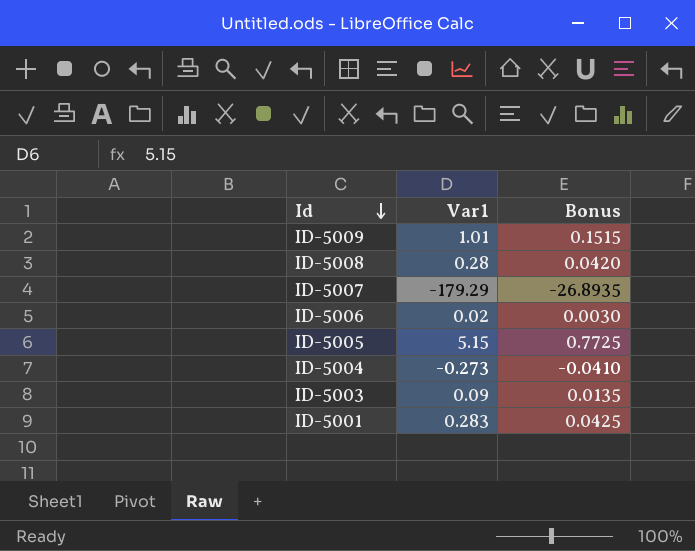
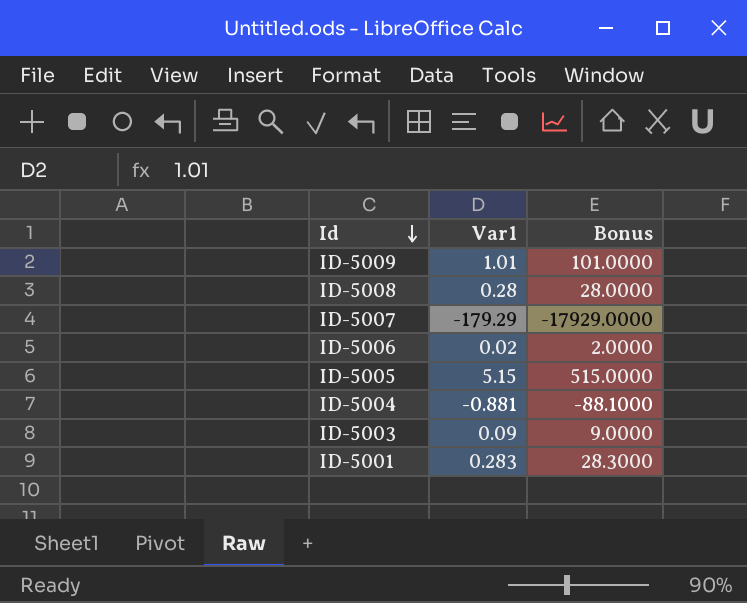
column Bonus | formula: [Var1] * 0.15 -> [Var1] * 100
ID-5004 | Var1: -0.273 -> -0.881

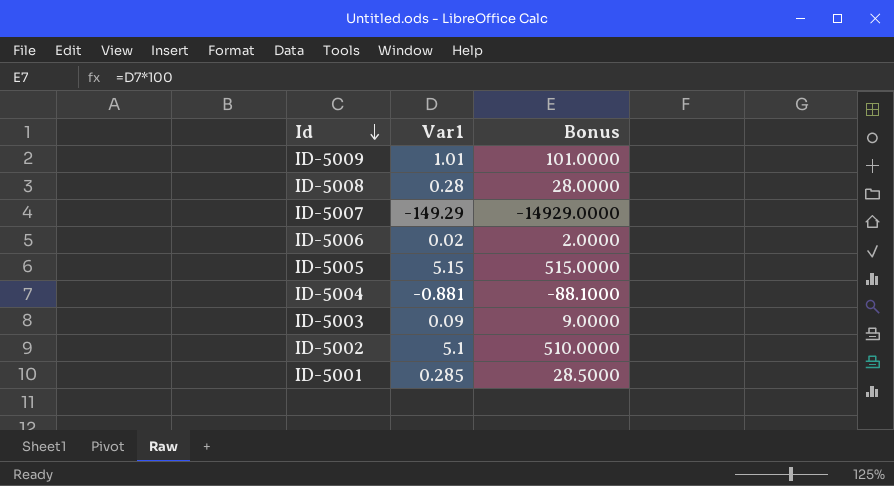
ID-5007 | Var1: -179.29 -> -149.29
ID-5007 | Bonus: -17929.0000 -> -14929.0000
row ID-5002: none -> 5.1 | 510.0000
ID-5001 | Var1: 0.283 -> 0.285
ID-5001 | Bonus: 28.3000 -> 28.5000

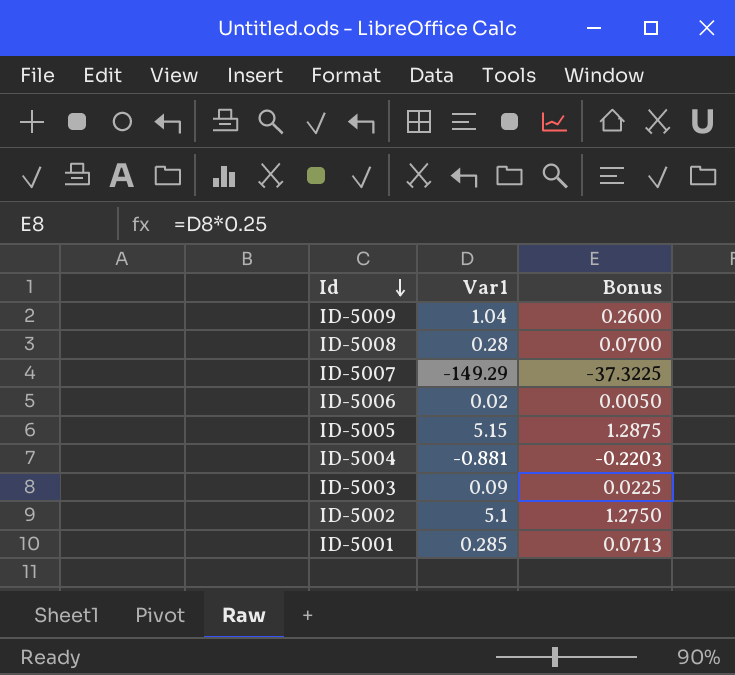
column Bonus | formula: [Var1] * 100 -> [Var1] * 0.25
ID-5009 | Var1: 1.01 -> 1.04

